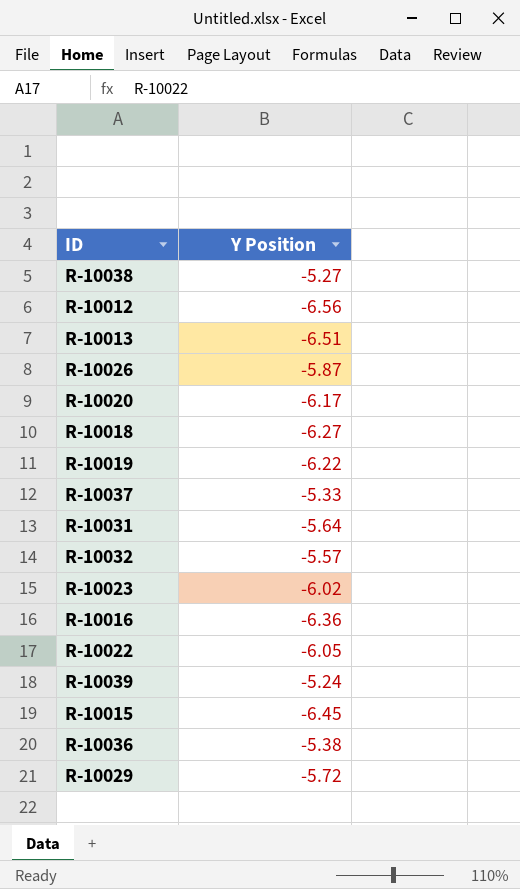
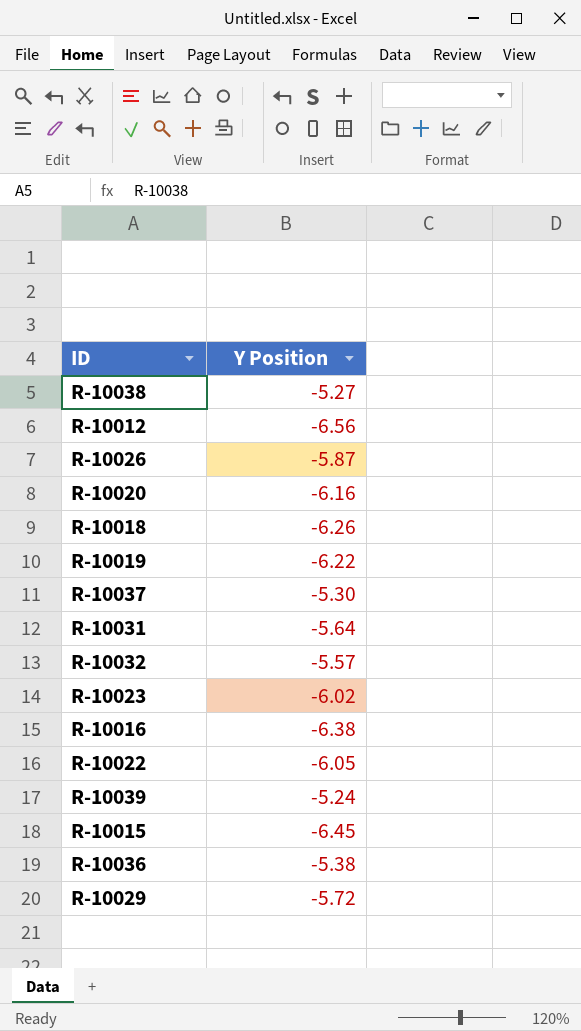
row R-10013: -6.51 -> none
R-10020 | Y Position: -6.17 -> -6.16
R-10018 | Y Position: -6.27 -> -6.26
R-10037 | Y Position: -5.33 -> -5.30
R-10016 | Y Position: -6.36 -> -6.38

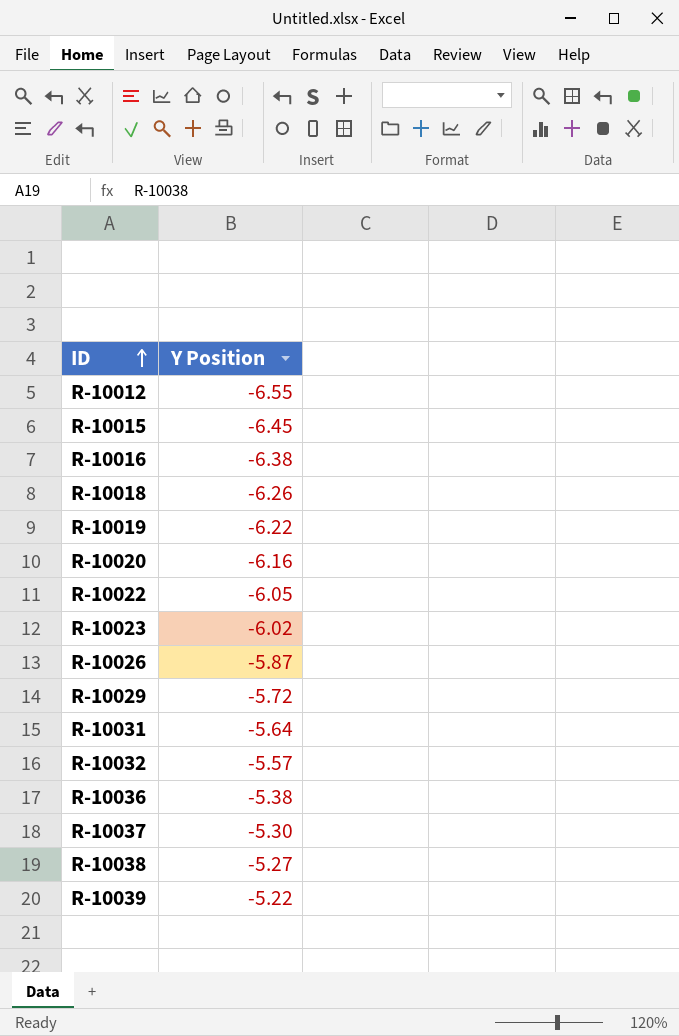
row order: none -> ID ascending
R-10012 | Y Position: -6.56 -> -6.55
R-10039 | Y Position: -5.24 -> -5.22

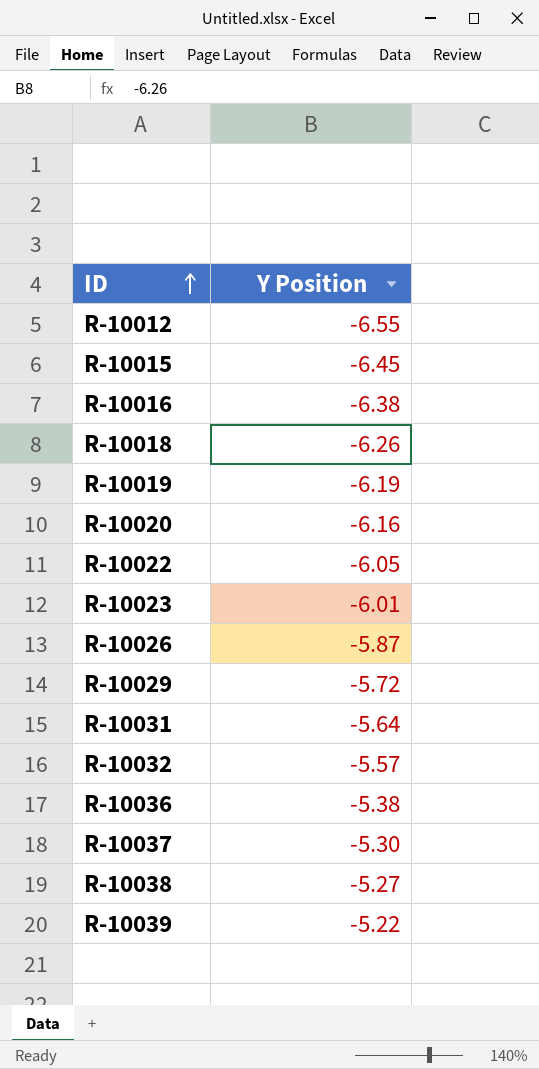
R-10019 | Y Position: -6.22 -> -6.19
R-10023 | Y Position: -6.02 -> -6.01

